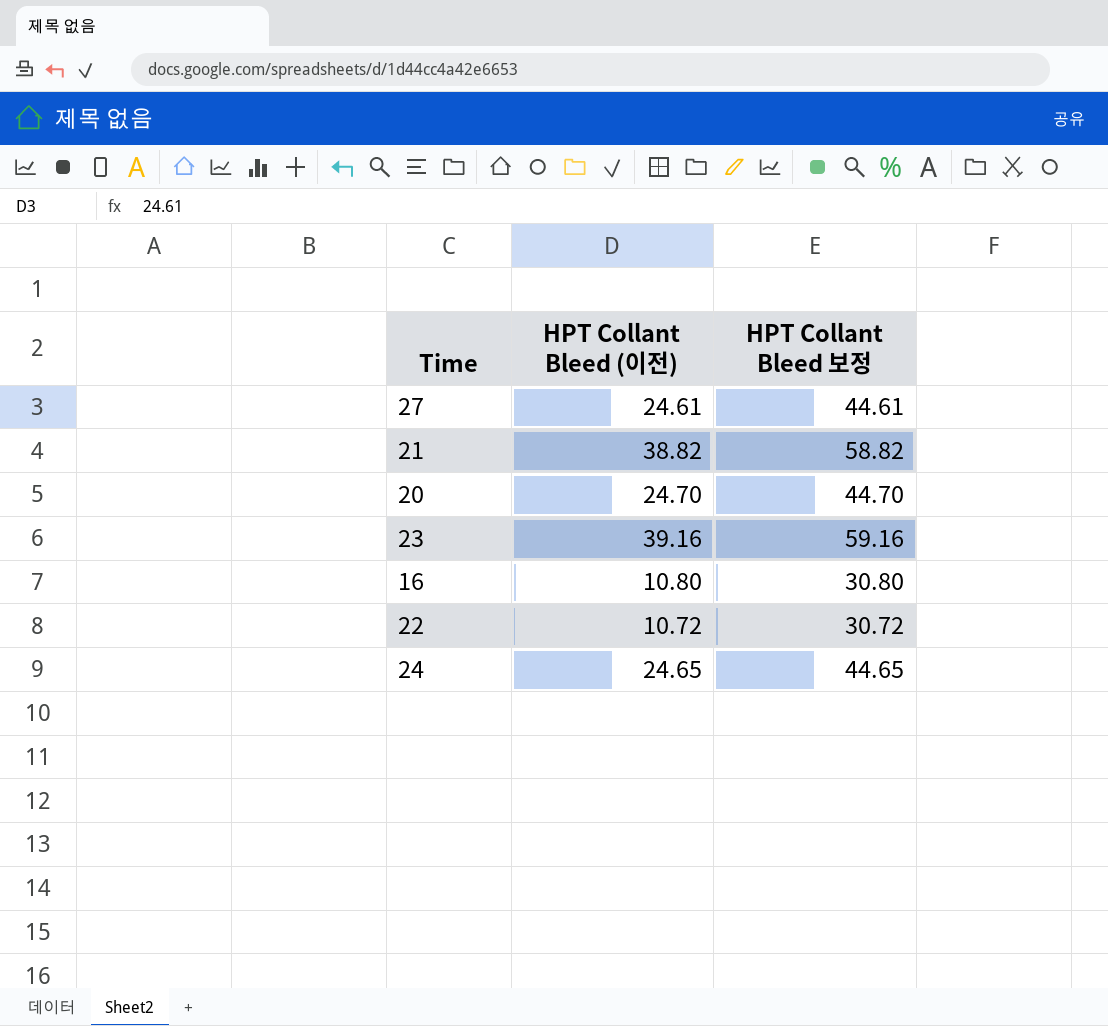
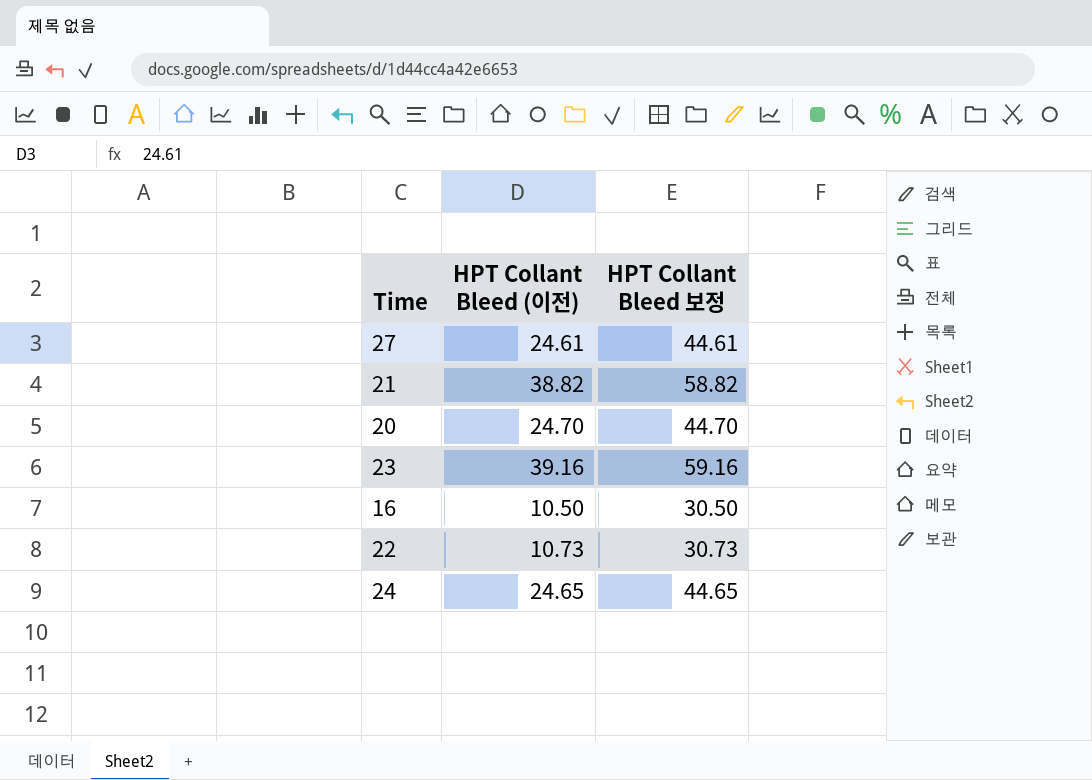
16 | HPT Collant Bleed (이전): 10.80 -> 10.50
16 | HPT Collant Bleed 보정: 30.80 -> 30.50
22 | HPT Collant Bleed (이전): 10.72 -> 10.73
22 | HPT Collant Bleed 보정: 30.72 -> 30.73

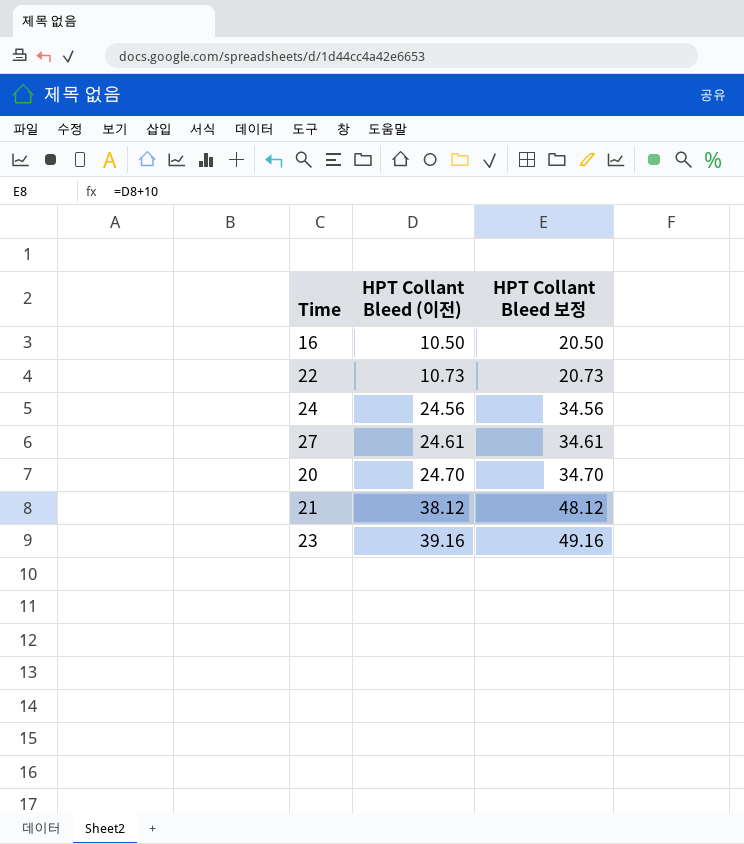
row order: none -> HPT Collant Bleed (이전) ascending
column HPT Collant Bleed 보정 | formula: [HPT Collant Bleed (이전)] + 20 -> [HPT Collant Bleed (이전)] + 10
24 | HPT Collant Bleed (이전): 24.65 -> 24.56
21 | HPT Collant Bleed (이전): 38.82 -> 38.12

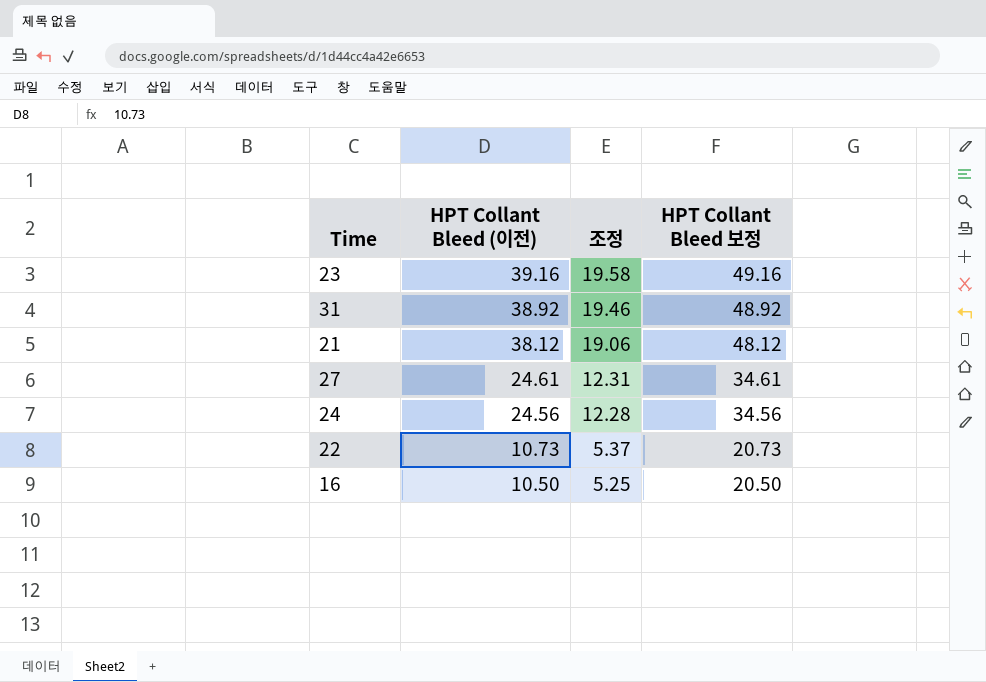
row order: HPT Collant Bleed (이전) ascending -> HPT Collant Bleed (이전) descending
column 조정 | formula: none -> [HPT Collant Bleed (이전)] * 0.5
row 20: 24.70 | 34.70 -> none
row 31: none -> 38.92 | 19.46 | 48.92

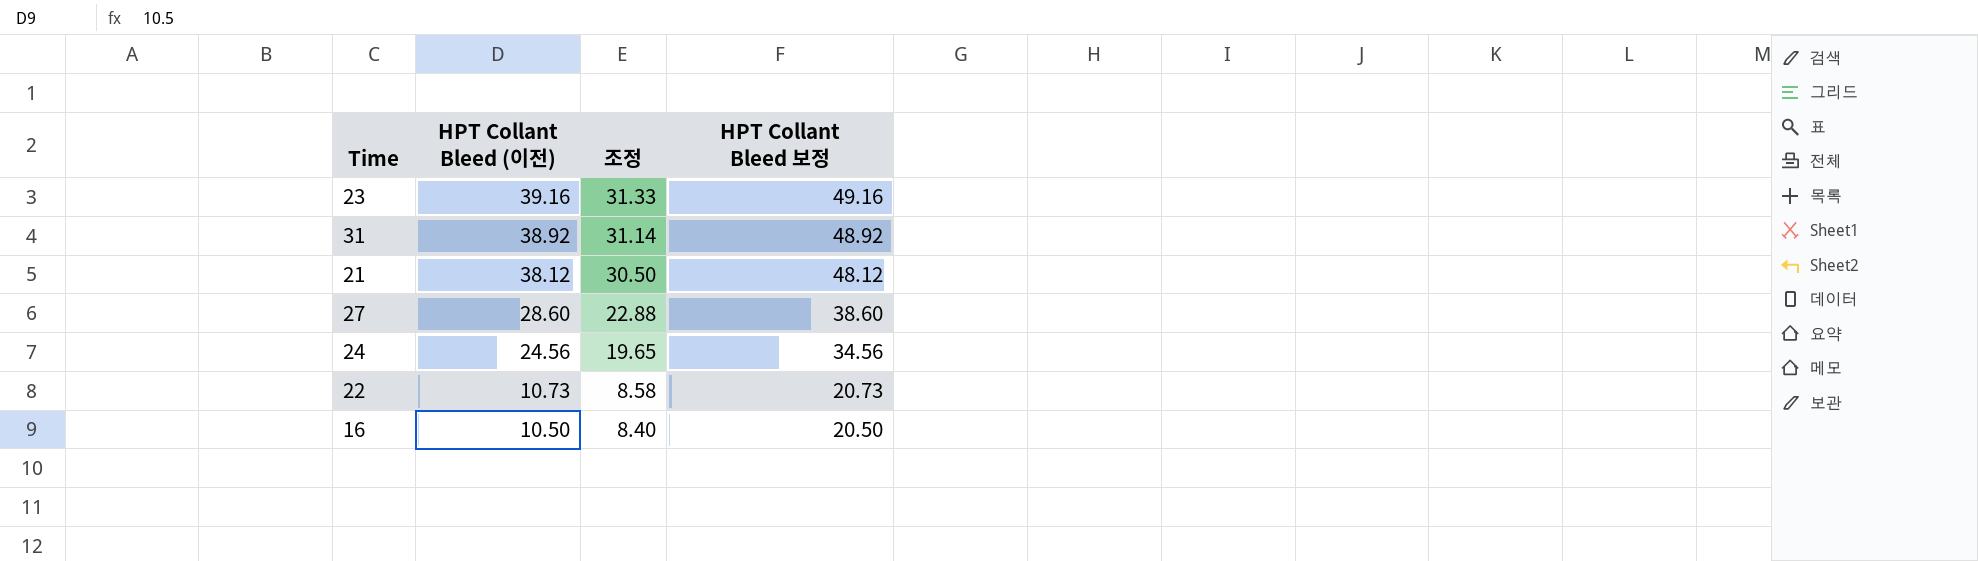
column 조정 | formula: [HPT Collant Bleed (이전)] * 0.5 -> [HPT Collant Bleed (이전)] * 0.8
27 | HPT Collant Bleed (이전): 24.61 -> 28.60
27 | HPT Collant Bleed 보정: 34.61 -> 38.60

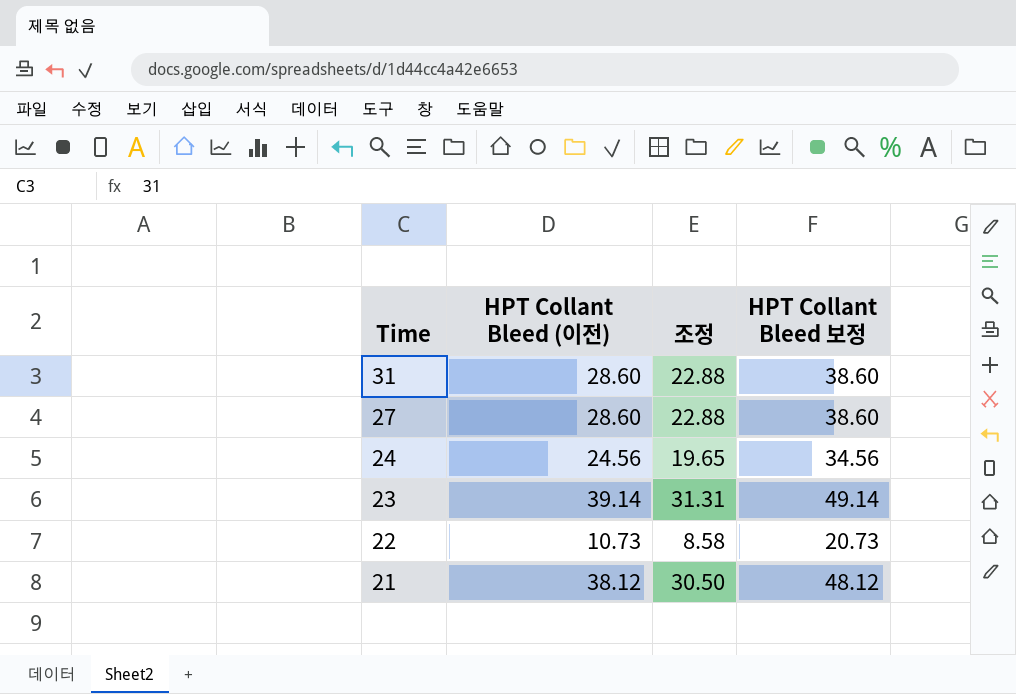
row order: HPT Collant Bleed (이전) descending -> Time descending
row 16: 10.50 | 8.40 | 20.50 -> none
31 | HPT Collant Bleed (이전): 38.92 -> 28.60
31 | 조정: 31.14 -> 22.88
31 | HPT Collant Bleed 보정: 48.92 -> 38.60
23 | HPT Collant Bleed (이전): 39.16 -> 39.14
23 | 조정: 31.33 -> 31.31
23 | HPT Collant Bleed 보정: 49.16 -> 49.14

